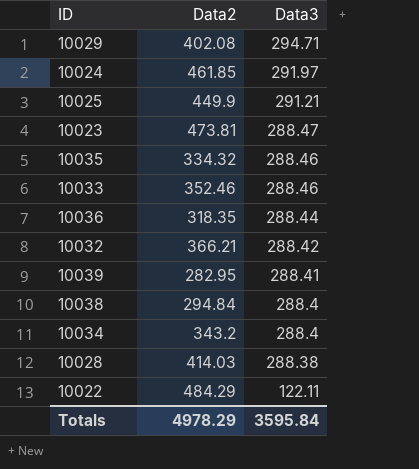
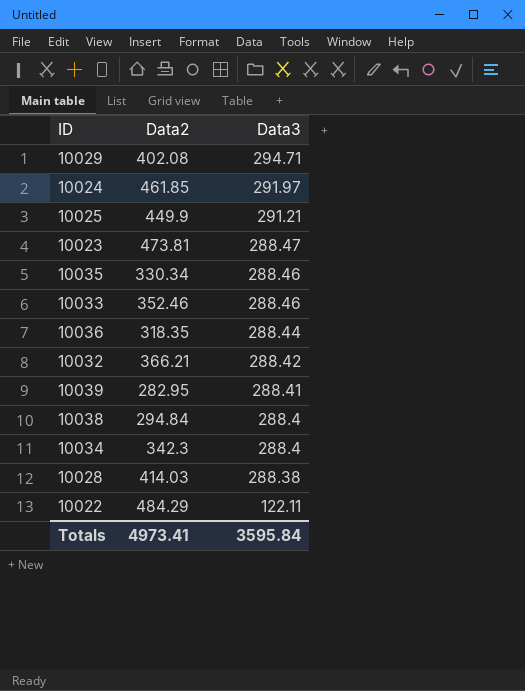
10035 | Data2: 334.32 -> 330.34
10034 | Data2: 343.2 -> 342.3
Totals | Data2: 4978.29 -> 4973.41

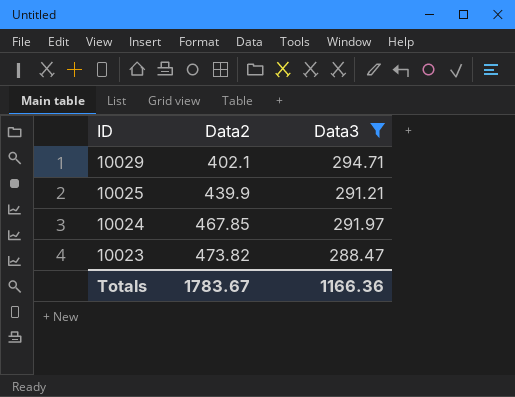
filter: none -> Data3 >= 288.47
row order: Data3 descending -> ID descending
10029 | Data2: 402.08 -> 402.1
10025 | Data2: 449.9 -> 439.9
10024 | Data2: 461.85 -> 467.85
10023 | Data2: 473.81 -> 473.82
Totals | Data2: 4973.41 -> 1783.67
Totals | Data3: 3595.84 -> 1166.36

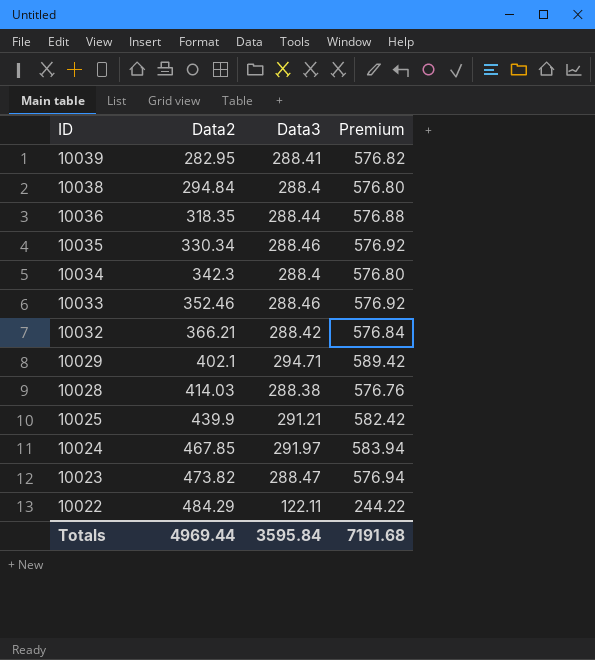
filter: Data3 >= 288.47 -> none
column Premium | formula: none -> [Data3] * 2
Totals | Data2: 1783.67 -> 4969.44
Totals | Data3: 1166.36 -> 3595.84

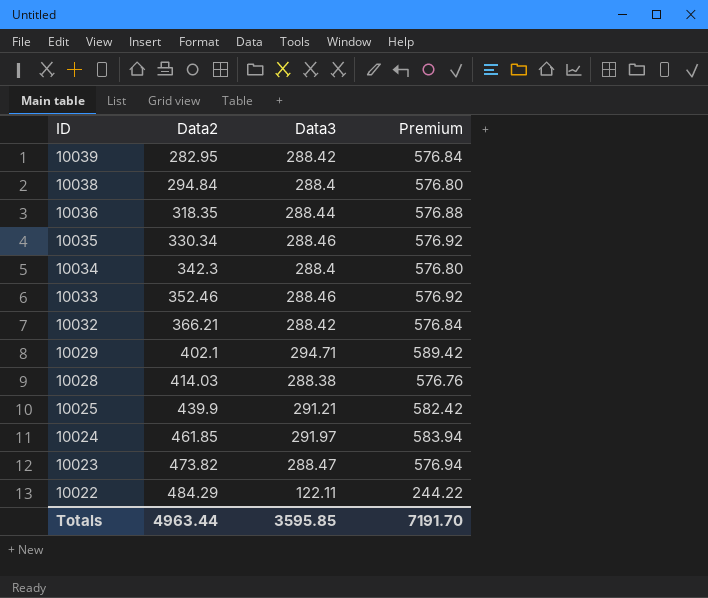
10039 | Data3: 288.41 -> 288.42
10039 | Premium: 576.82 -> 576.84
10024 | Data2: 467.85 -> 461.85
Totals | Data2: 4969.44 -> 4963.44
Totals | Data3: 3595.84 -> 3595.85
Totals | Premium: 7191.68 -> 7191.70

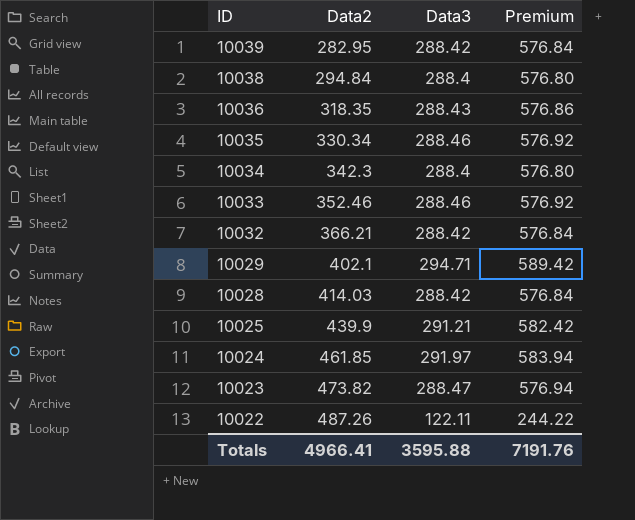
10036 | Data3: 288.44 -> 288.43
10036 | Premium: 576.88 -> 576.86
10028 | Data3: 288.38 -> 288.42
10028 | Premium: 576.76 -> 576.84
10022 | Data2: 484.29 -> 487.26
Totals | Data2: 4963.44 -> 4966.41
Totals | Data3: 3595.85 -> 3595.88
Totals | Premium: 7191.70 -> 7191.76

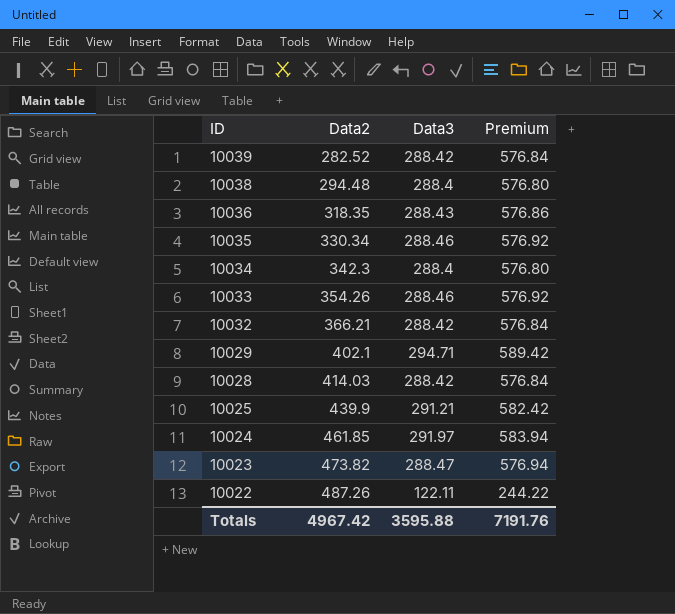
10039 | Data2: 282.95 -> 282.52
10038 | Data2: 294.84 -> 294.48
10033 | Data2: 352.46 -> 354.26
Totals | Data2: 4966.41 -> 4967.42

